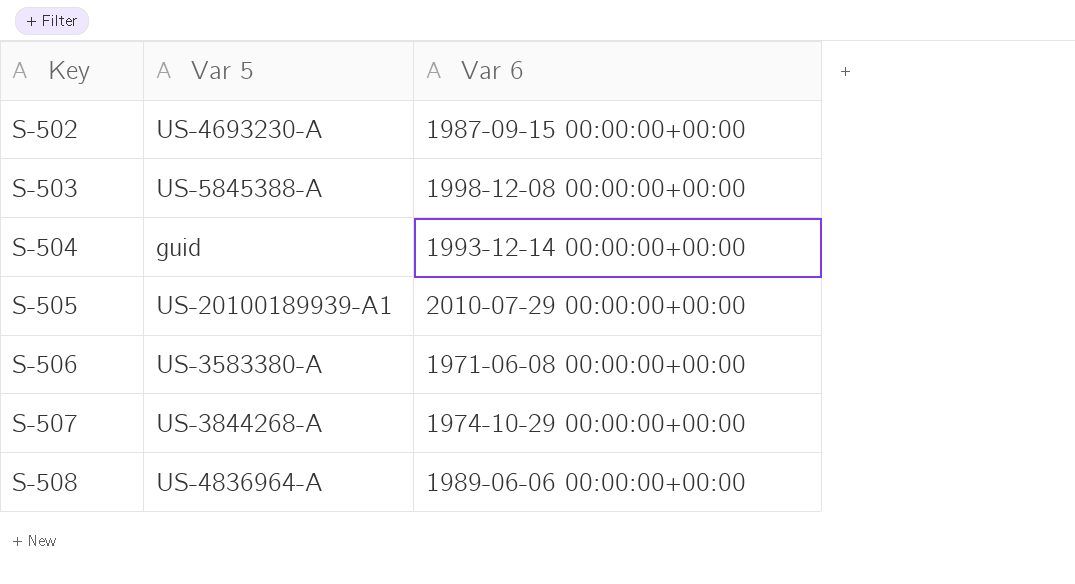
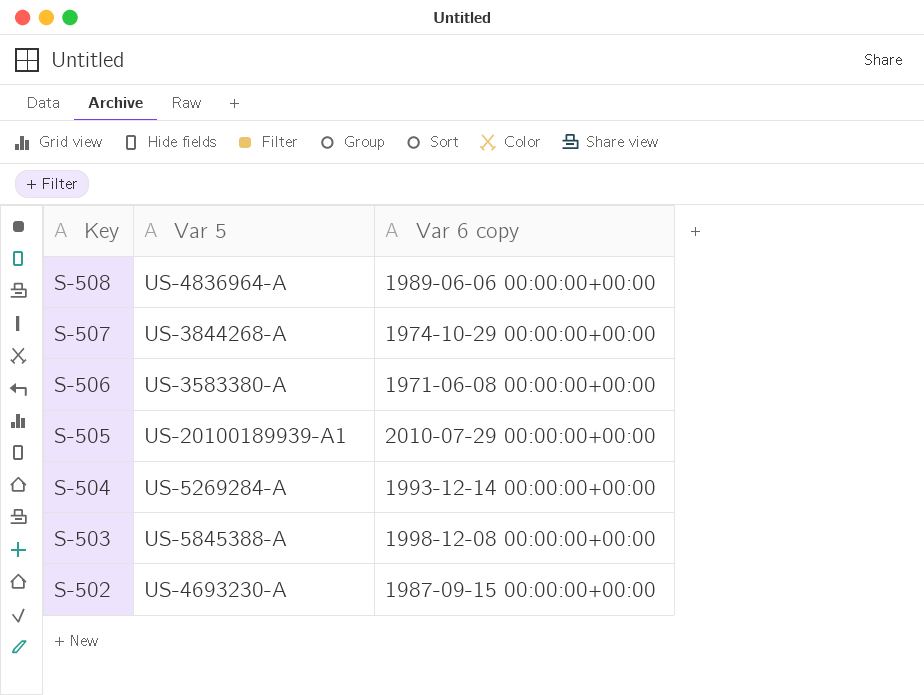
row order: Key ascending -> Key descending
column name: Var 6 -> Var 6 copy
S-504 | Var 5: guid -> US-5269284-A

